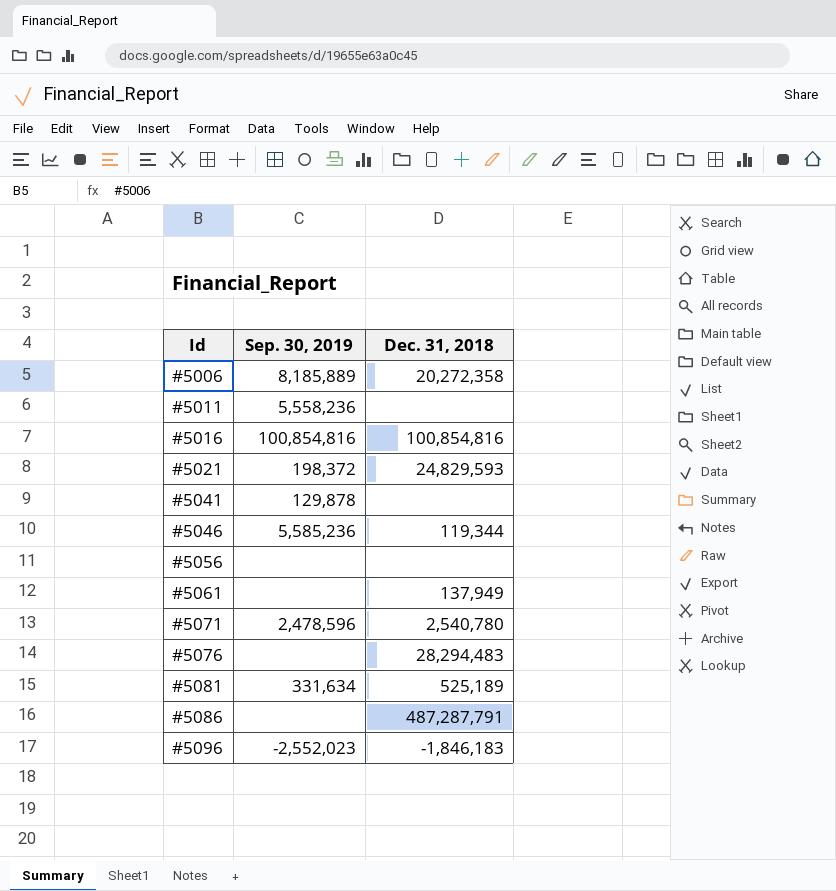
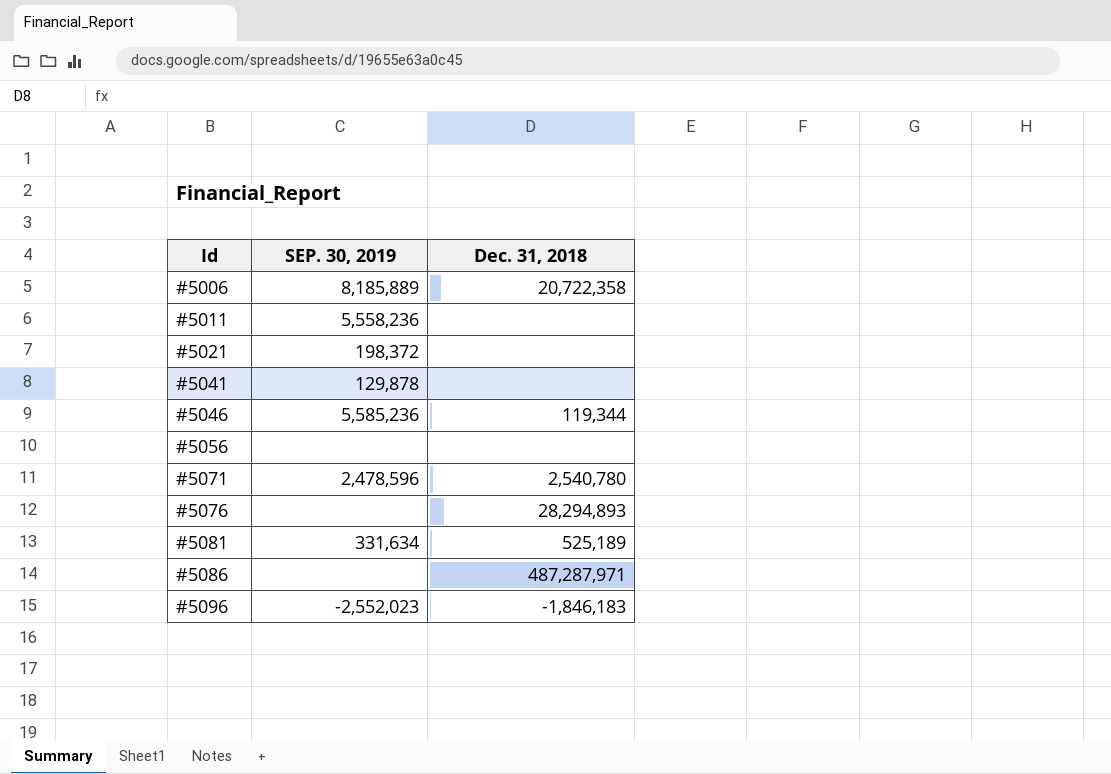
column name: Sep. 30, 2019 -> SEP. 30, 2019
row #5016: 100,854,816 | 100,854,816 -> none
row #5061: none | 137,949 -> none
#5006 | Dec. 31, 2018: 20,272,358 -> 20,722,358
#5021 | Dec. 31, 2018: 24,829,593 -> none
#5076 | Dec. 31, 2018: 28,294,483 -> 28,294,893
#5086 | Dec. 31, 2018: 487,287,791 -> 487,287,971

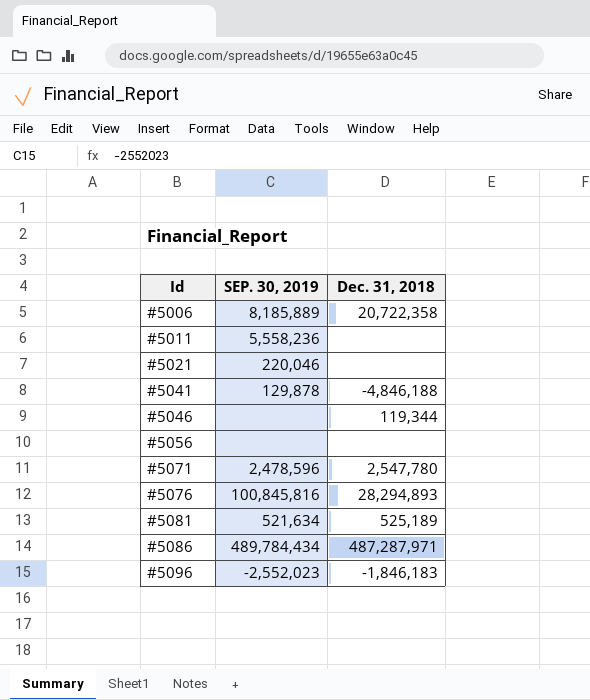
#5021 | SEP. 30, 2019: 198,372 -> 220,046
#5041 | Dec. 31, 2018: none -> -4,846,188
#5046 | SEP. 30, 2019: 5,585,236 -> none
#5071 | Dec. 31, 2018: 2,540,780 -> 2,547,780
#5076 | SEP. 30, 2019: none -> 100,845,816
#5081 | SEP. 30, 2019: 331,634 -> 521,634
#5086 | SEP. 30, 2019: none -> 489,784,434

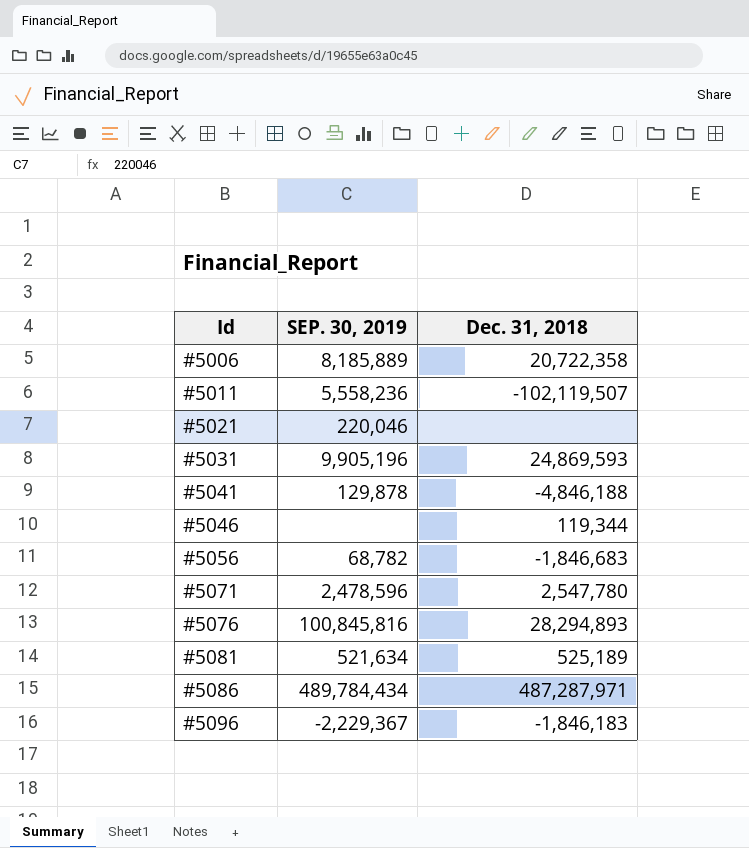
#5011 | Dec. 31, 2018: none -> -102,119,507
row #5031: none -> 9,905,196 | 24,869,593
#5056 | SEP. 30, 2019: none -> 68,782
#5056 | Dec. 31, 2018: none -> -1,846,683
#5096 | SEP. 30, 2019: -2,552,023 -> -2,229,367

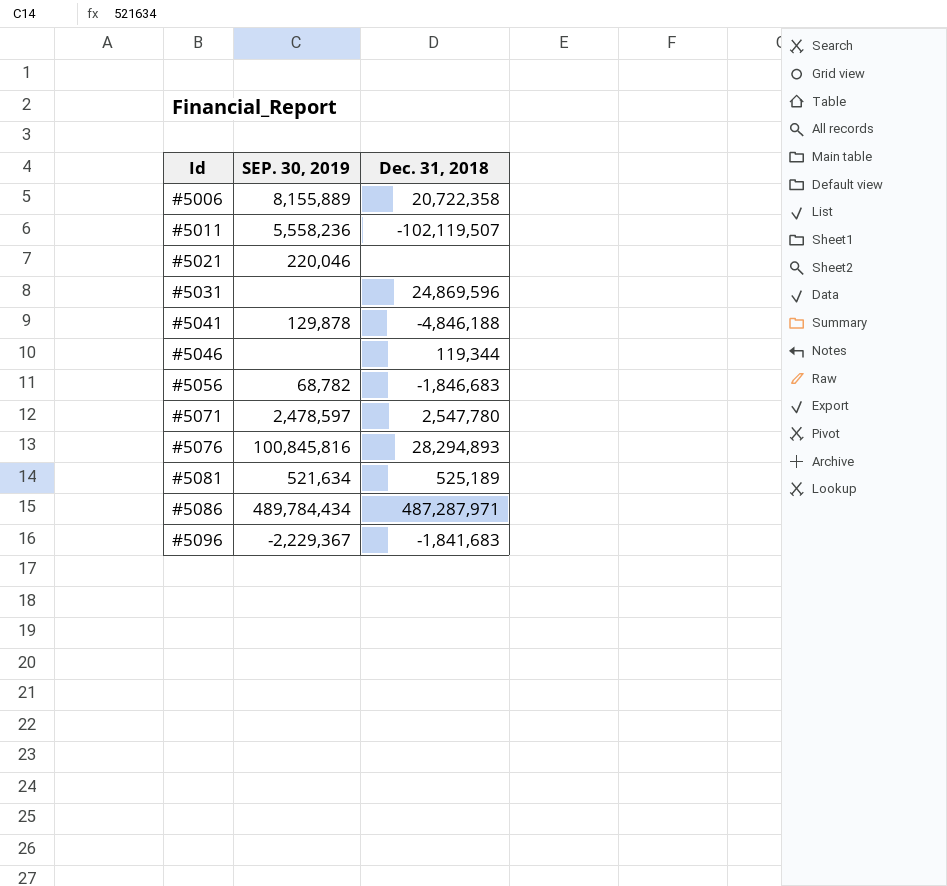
#5006 | SEP. 30, 2019: 8,185,889 -> 8,155,889
#5031 | SEP. 30, 2019: 9,905,196 -> none
#5031 | Dec. 31, 2018: 24,869,593 -> 24,869,596
#5071 | SEP. 30, 2019: 2,478,596 -> 2,478,597
#5096 | Dec. 31, 2018: -1,846,183 -> -1,841,683

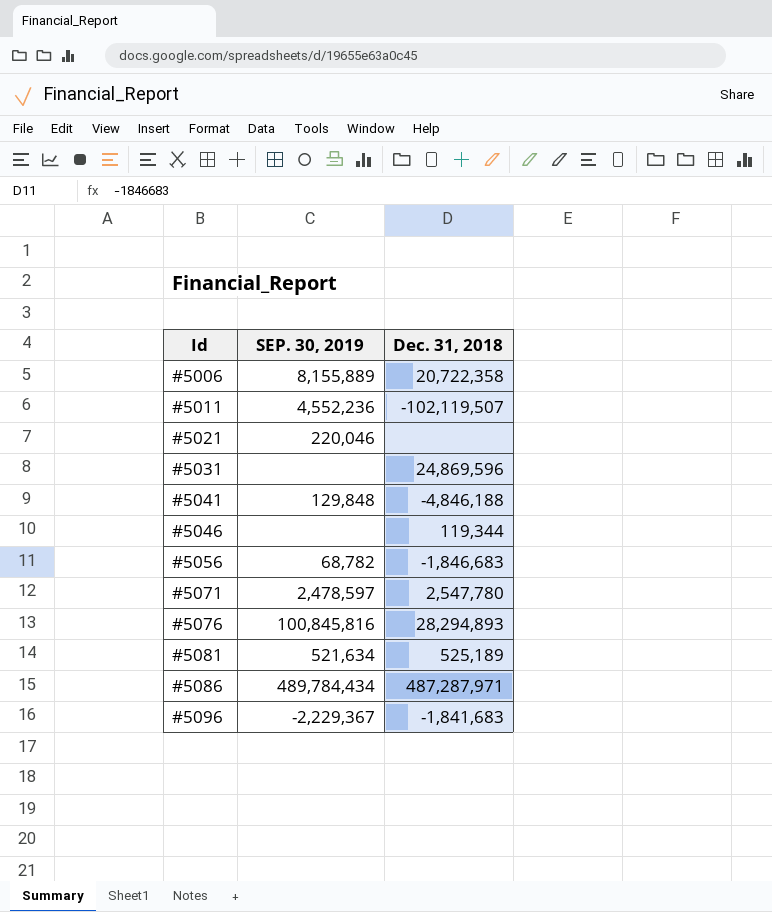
#5011 | SEP. 30, 2019: 5,558,236 -> 4,552,236
#5041 | SEP. 30, 2019: 129,878 -> 129,848

